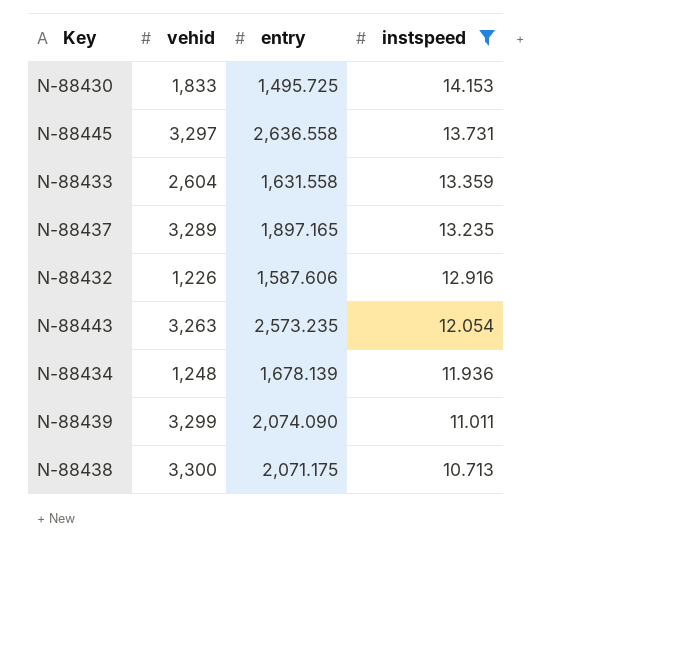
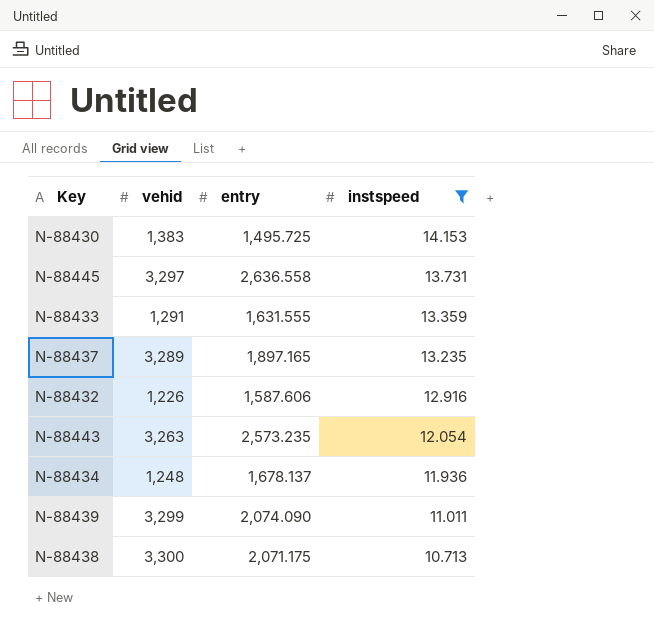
N-88430 | vehid: 1,833 -> 1,383
N-88433 | vehid: 2,604 -> 1,291
N-88433 | entry: 1,631.558 -> 1,631.555
N-88434 | entry: 1,678.139 -> 1,678.137

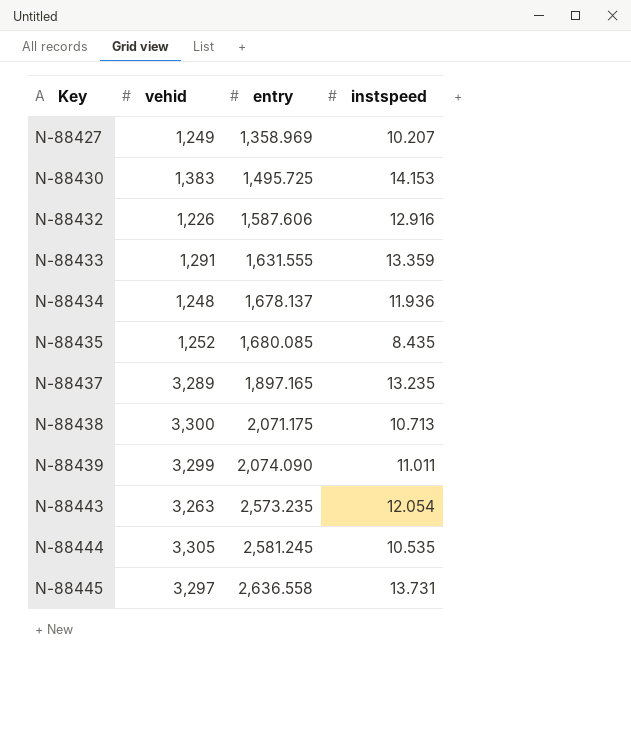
filter: instspeed >= 10.713 -> none
row order: instspeed descending -> Key ascending

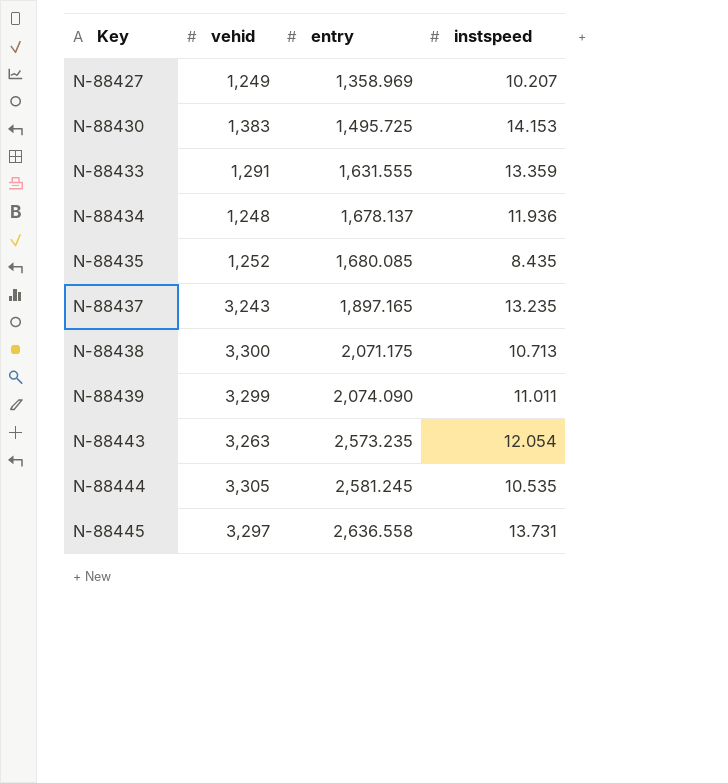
row N-88432: 1,226 | 1,587.606 | 12.916 -> none
N-88437 | vehid: 3,289 -> 3,243

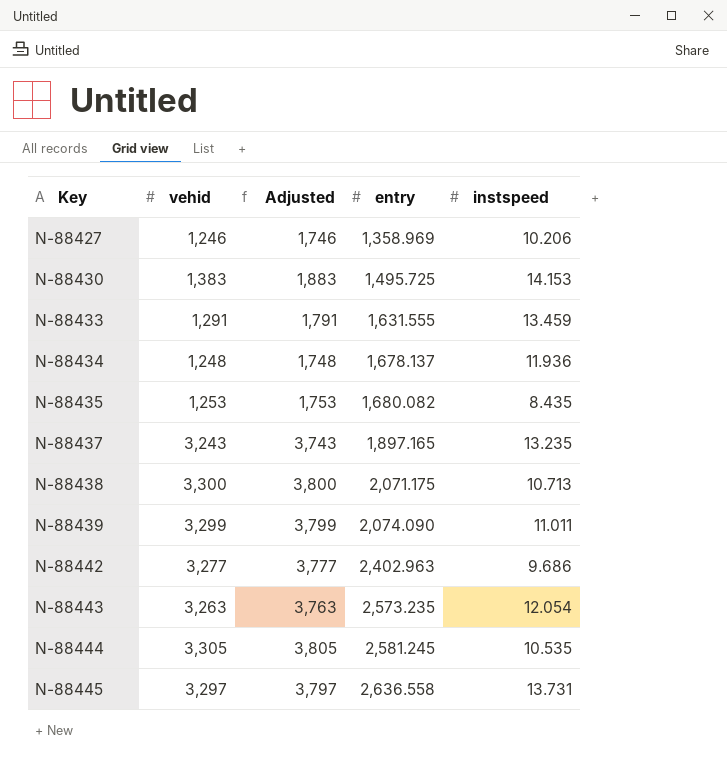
column Adjusted | formula: none -> [vehid] + 500
N-88427 | vehid: 1,249 -> 1,246
N-88427 | instspeed: 10.207 -> 10.206
N-88433 | instspeed: 13.359 -> 13.459
N-88435 | vehid: 1,252 -> 1,253
N-88435 | entry: 1,680.085 -> 1,680.082
row N-88442: none -> 3,277 | 3,777 | 2,402.963 | 9.686

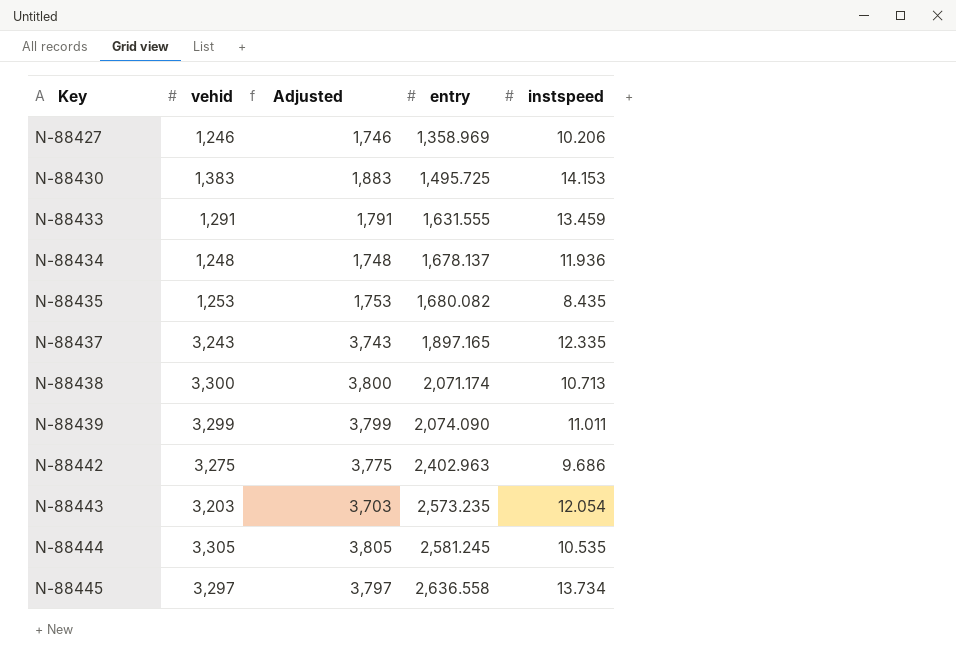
N-88437 | instspeed: 13.235 -> 12.335
N-88438 | entry: 2,071.175 -> 2,071.174
N-88442 | vehid: 3,277 -> 3,275
N-88442 | Adjusted: 3,777 -> 3,775
N-88443 | vehid: 3,263 -> 3,203
N-88443 | Adjusted: 3,763 -> 3,703
N-88445 | instspeed: 13.731 -> 13.734

